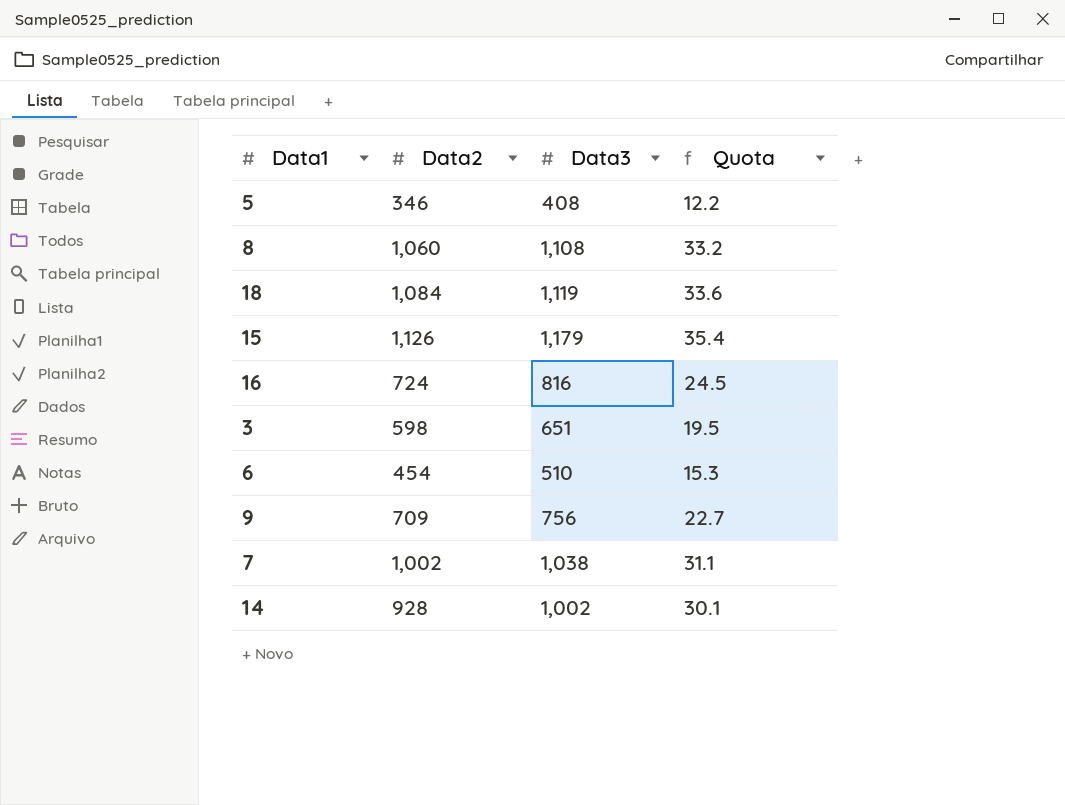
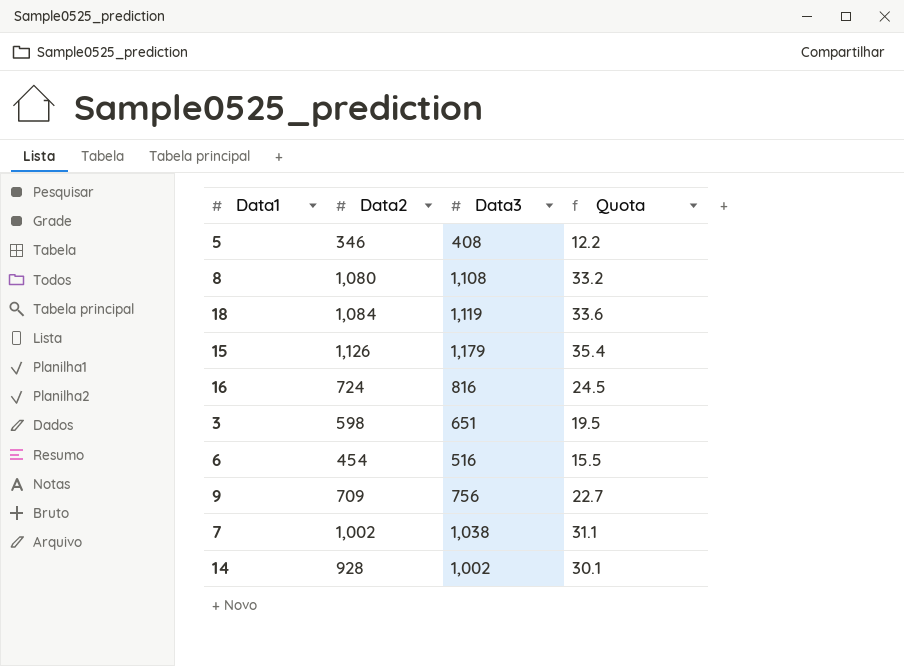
8 | Data2: 1,060 -> 1,080
6 | Data3: 510 -> 516
6 | Quota: 15.3 -> 15.5

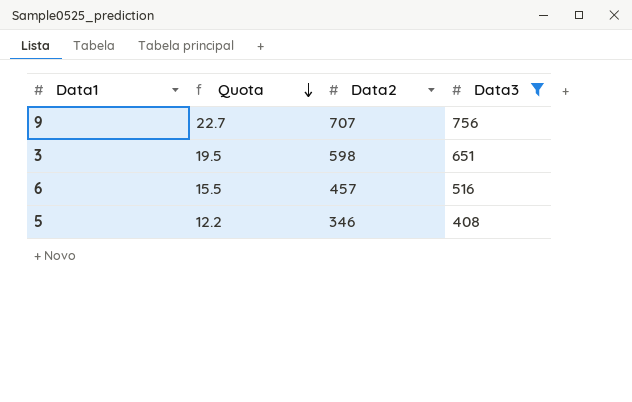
filter: none -> Data3 <= 756
row order: none -> Quota descending
column Quota | position: 4 -> 2
9 | Data2: 709 -> 707
6 | Data2: 454 -> 457

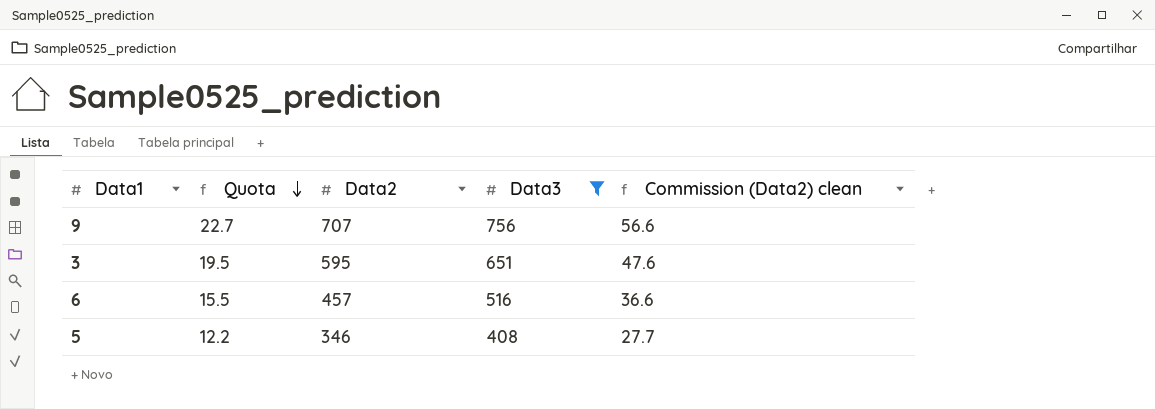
column Commission (Data2) clean | formula: none -> [Data2] * 0.08
3 | Data2: 598 -> 595

